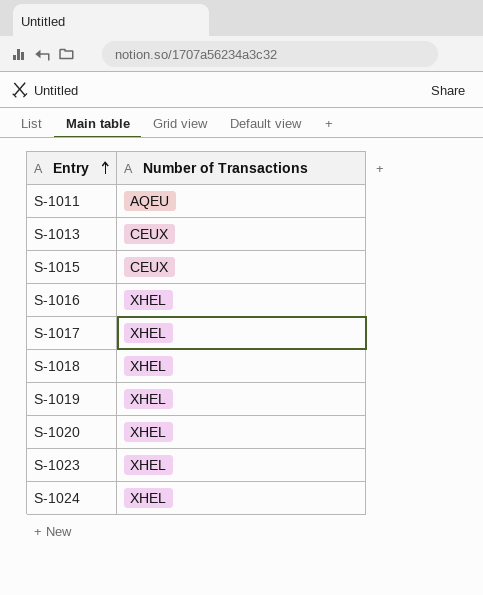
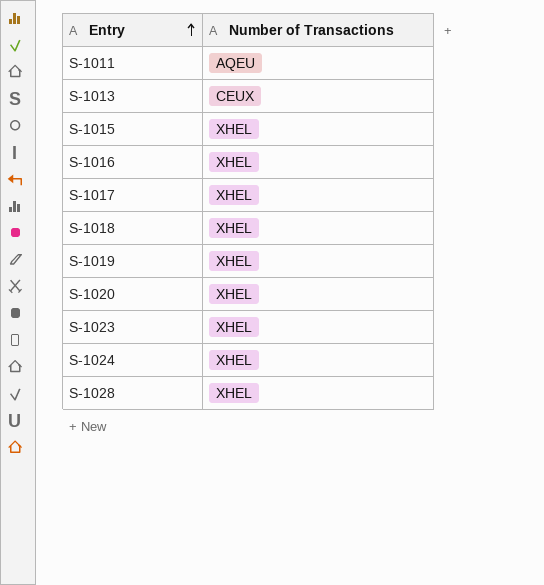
S-1015 | Number of Transactions: CEUX -> XHEL
row S-1028: none -> XHEL

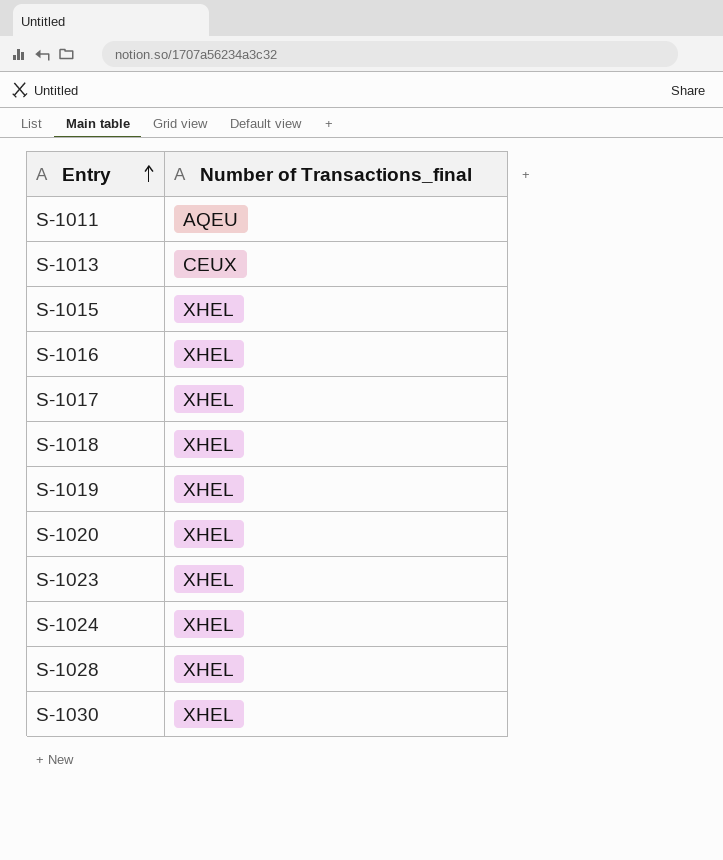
column name: Number of Transactions -> Number of Transactions_final
row S-1030: none -> XHEL

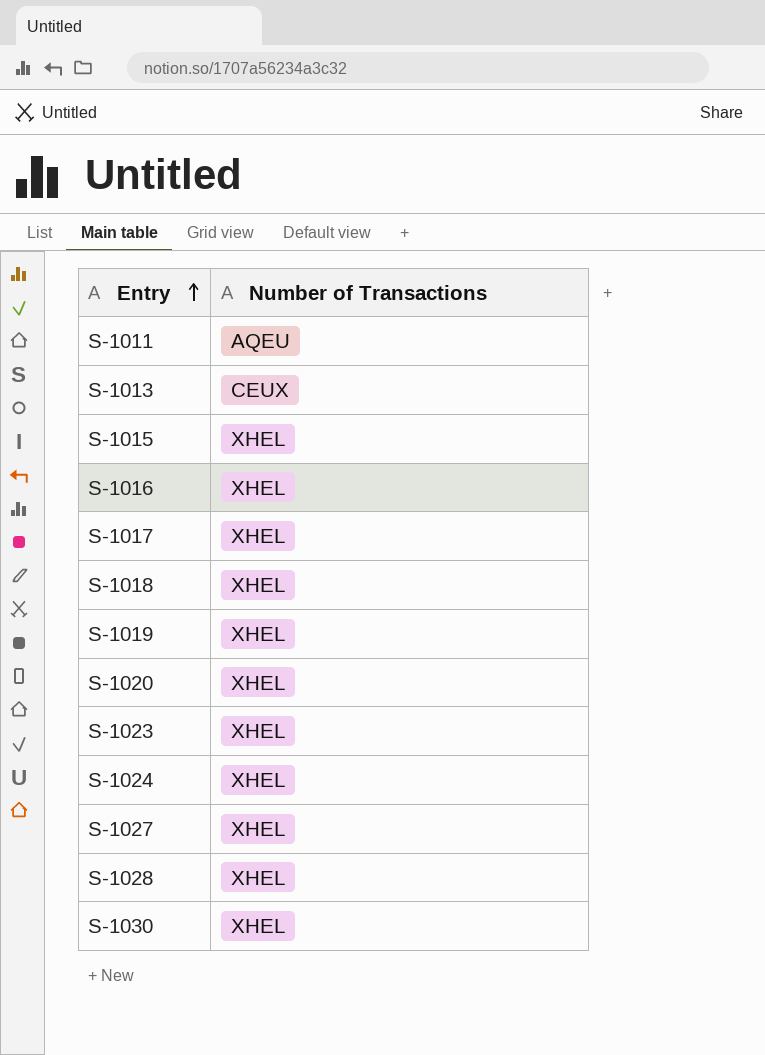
column name: Number of Transactions_final -> Number of Transactions
row S-1027: none -> XHEL

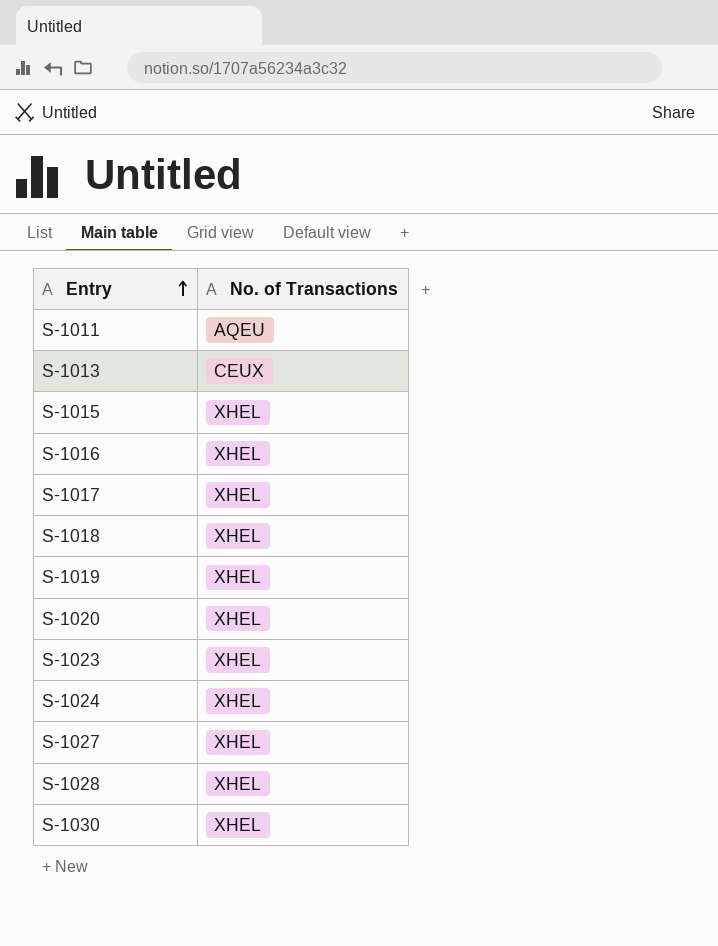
column name: Number of Transactions -> No. of Transactions

